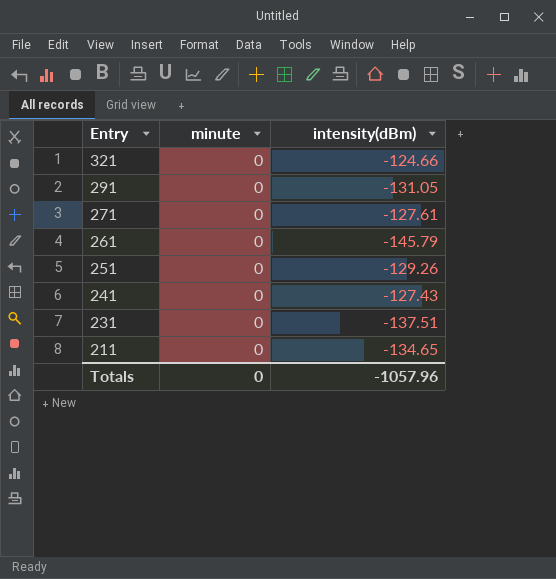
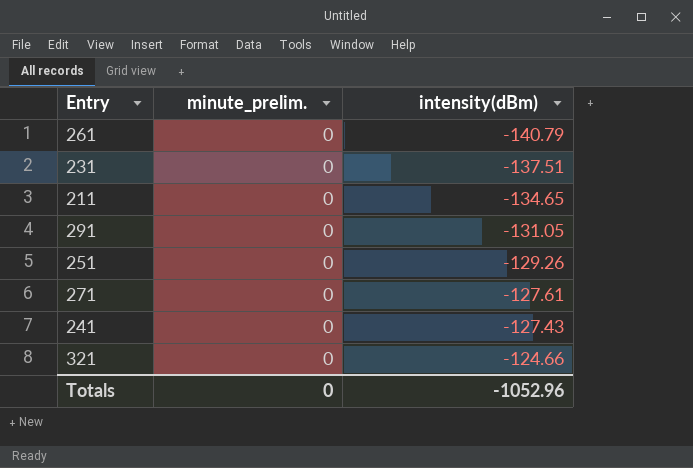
row order: Entry descending -> intensity(dBm) ascending
column name: minute -> minute_prelim.
261 | intensity(dBm): -145.79 -> -140.79
Totals | intensity(dBm): -1057.96 -> -1052.96

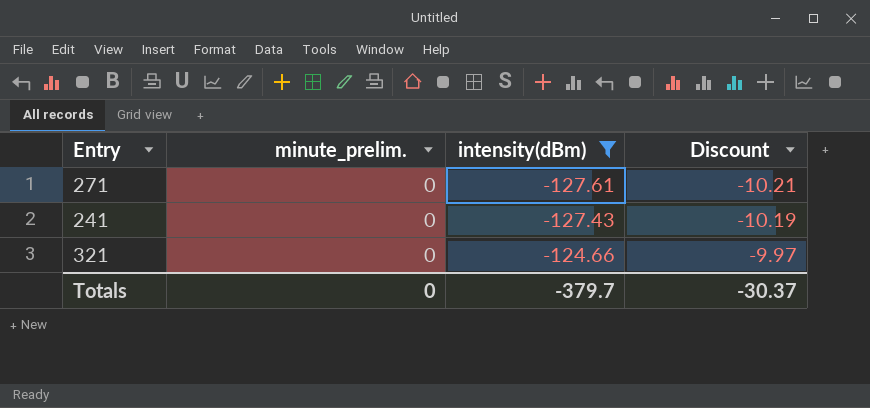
filter: none -> intensity(dBm) >= -127.61
column Discount | formula: none -> [intensity(dBm)] * 0.08
Totals | intensity(dBm): -1052.96 -> -379.7

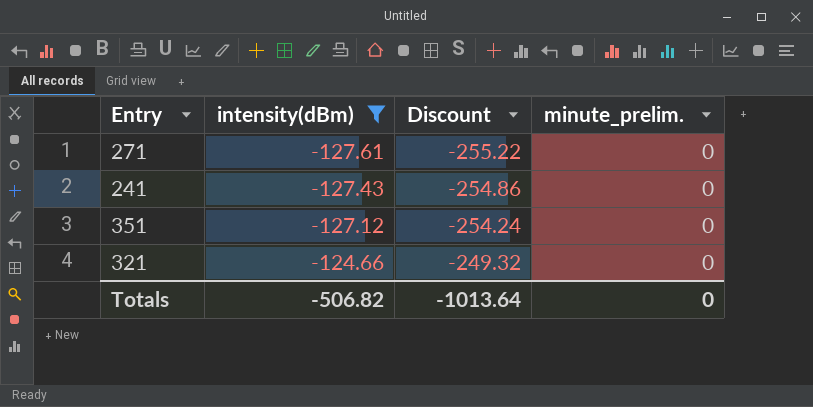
column Discount | formula: [intensity(dBm)] * 0.08 -> [intensity(dBm)] * 2
column minute_prelim. | position: 2 -> 4
row 351: none -> -127.12 | -254.24 | 0
Totals | intensity(dBm): -379.7 -> -506.82
Totals | Discount: -30.37 -> -1013.64

